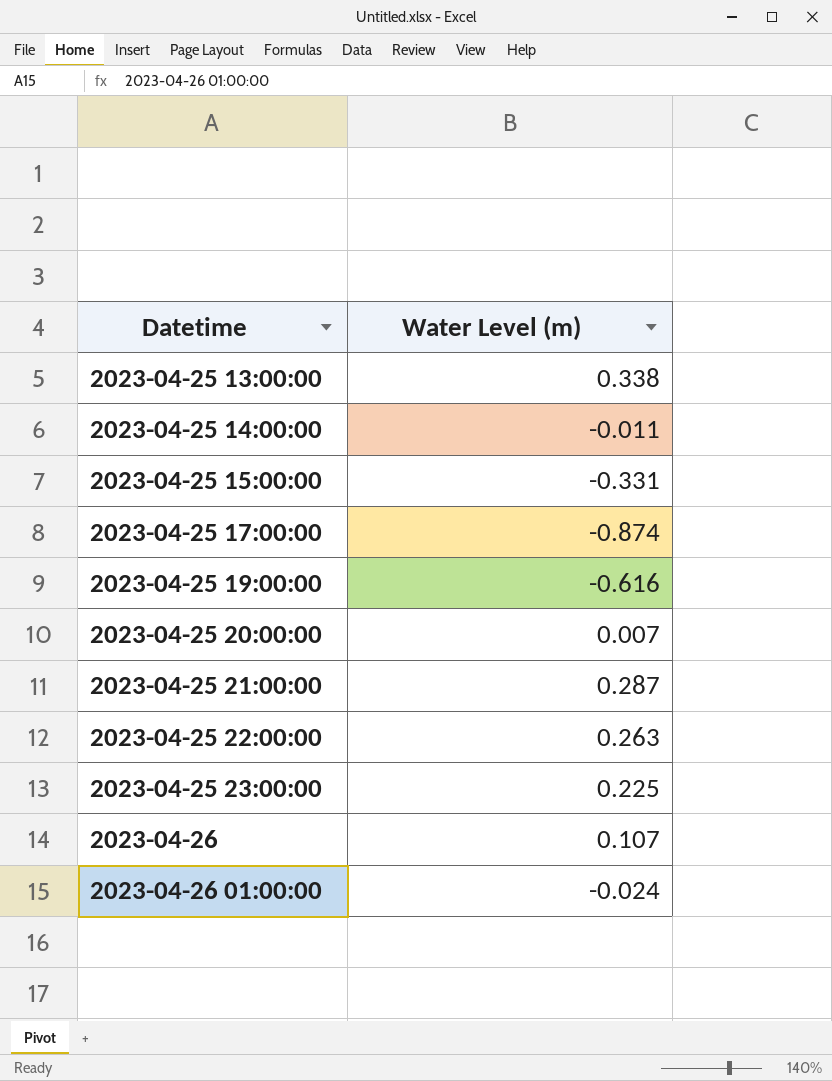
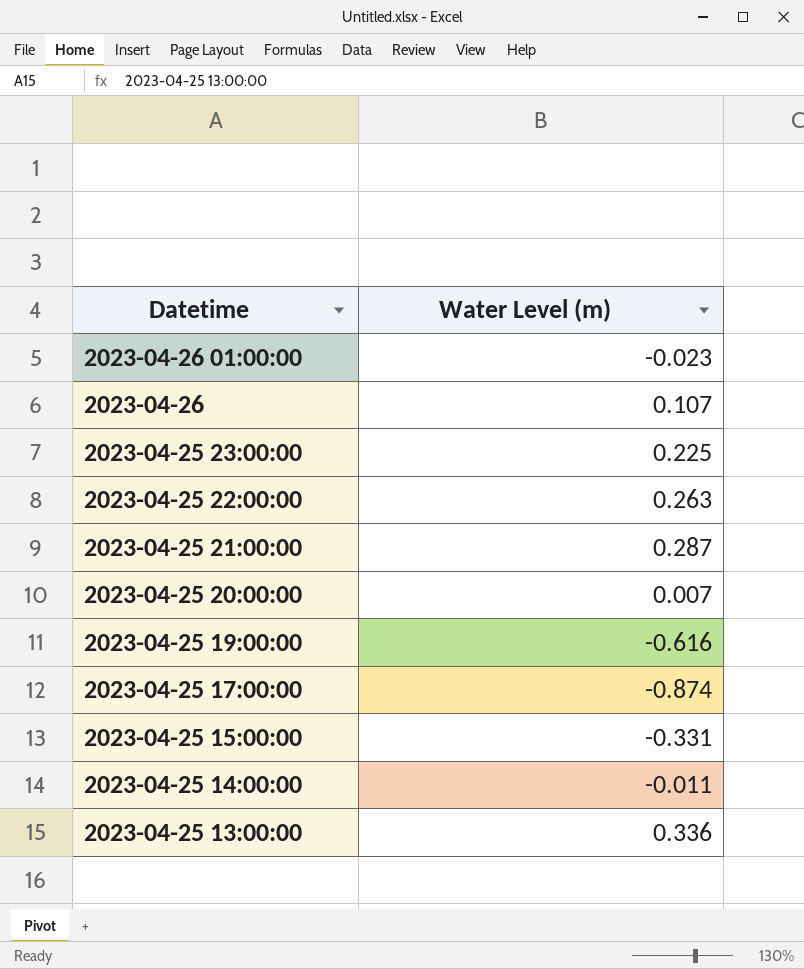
row order: Datetime ascending -> Datetime descending
2023-04-26 01:00:00 | Water Level (m): -0.024 -> -0.023
2023-04-25 13:00:00 | Water Level (m): 0.338 -> 0.336

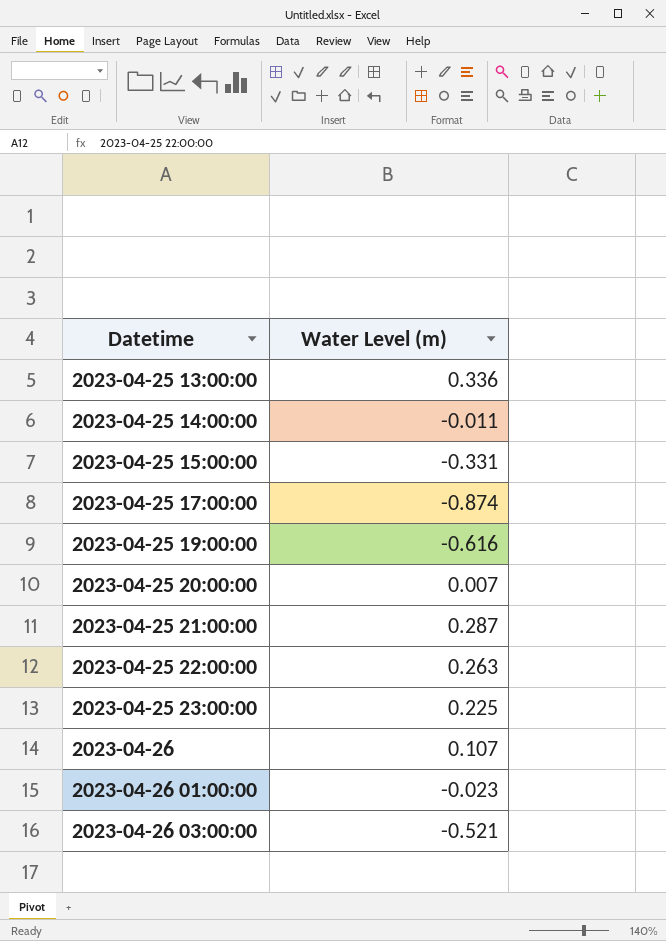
row order: Datetime descending -> Datetime ascending
row 2023-04-26 03:00:00: none -> -0.521

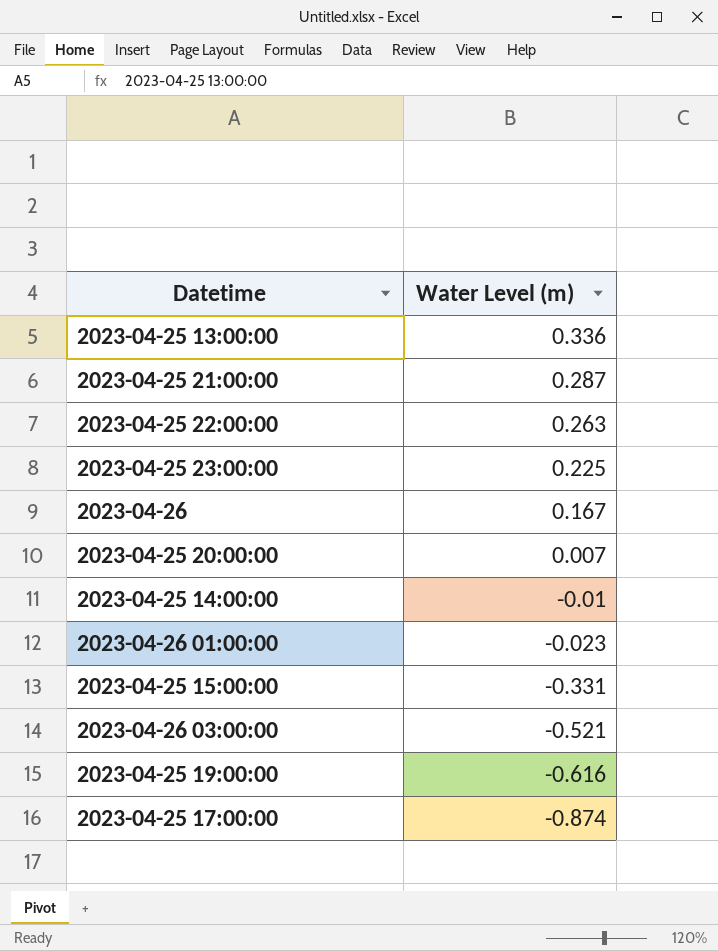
row order: Datetime ascending -> Water Level (m) descending
2023-04-26 | Water Level (m): 0.107 -> 0.167
2023-04-25 14:00:00 | Water Level (m): -0.011 -> -0.01

